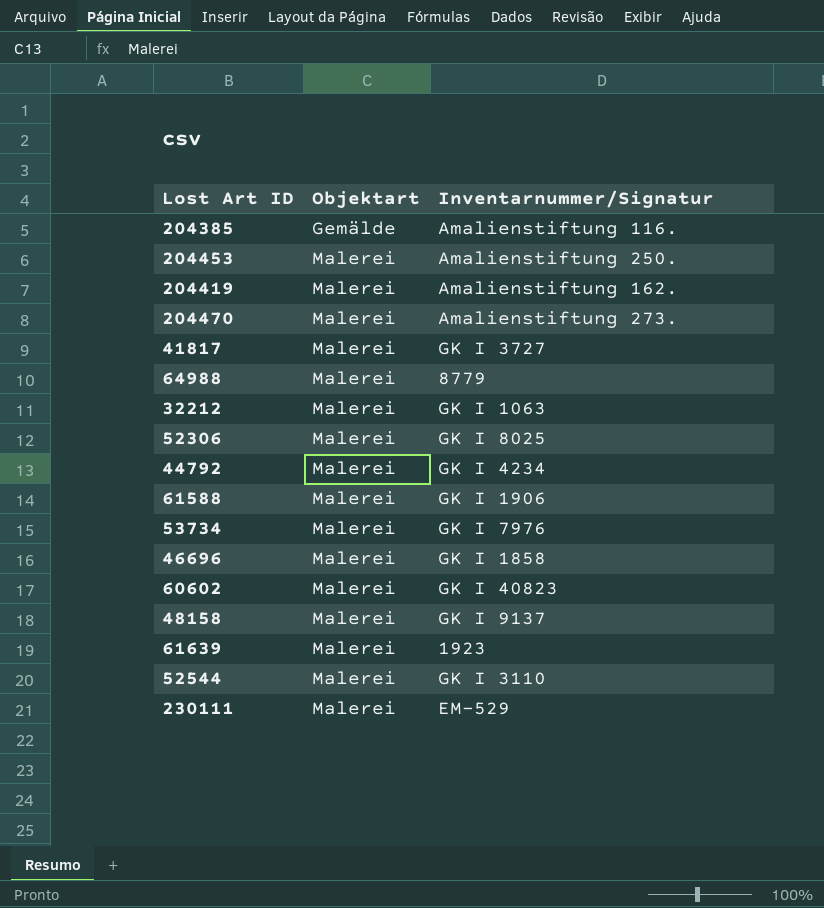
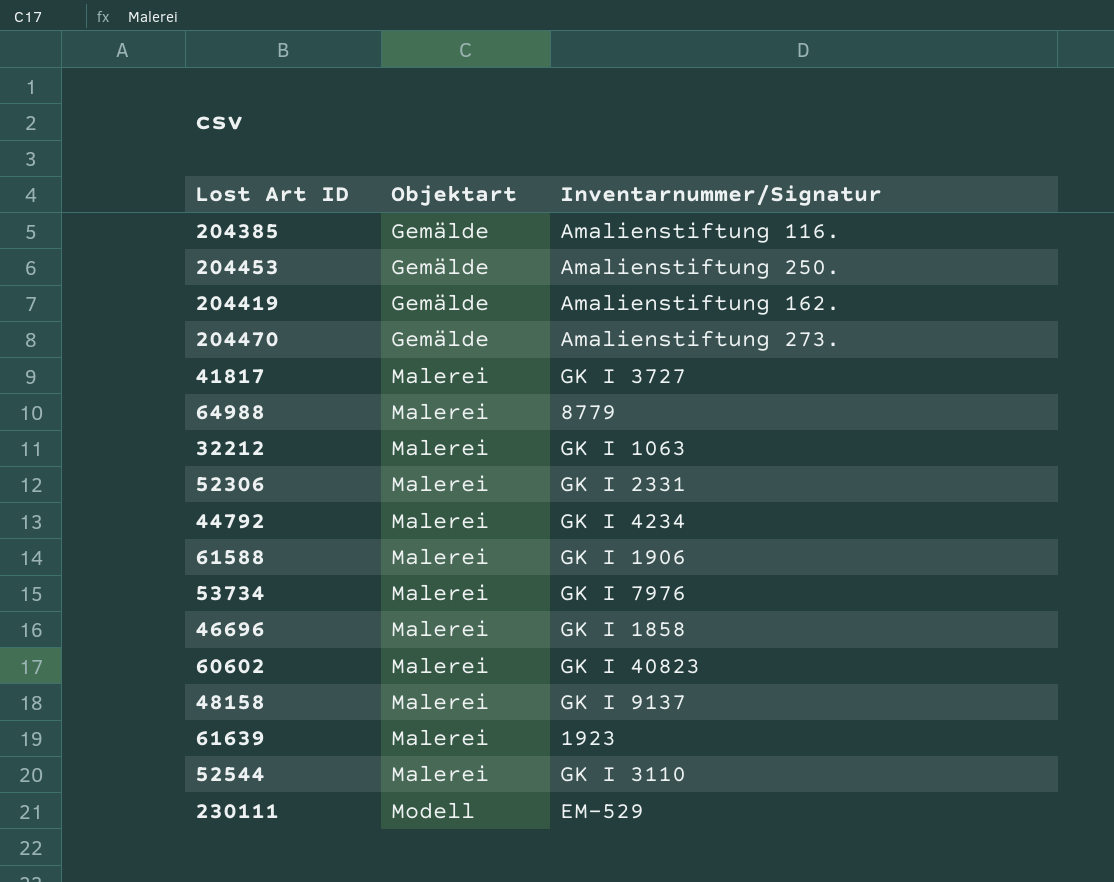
204453 | Objektart: Malerei -> Gemälde
204419 | Objektart: Malerei -> Gemälde
204470 | Objektart: Malerei -> Gemälde
52306 | Inventarnummer/Signatur: GK I 8025 -> GK I 2331
230111 | Objektart: Malerei -> Modell

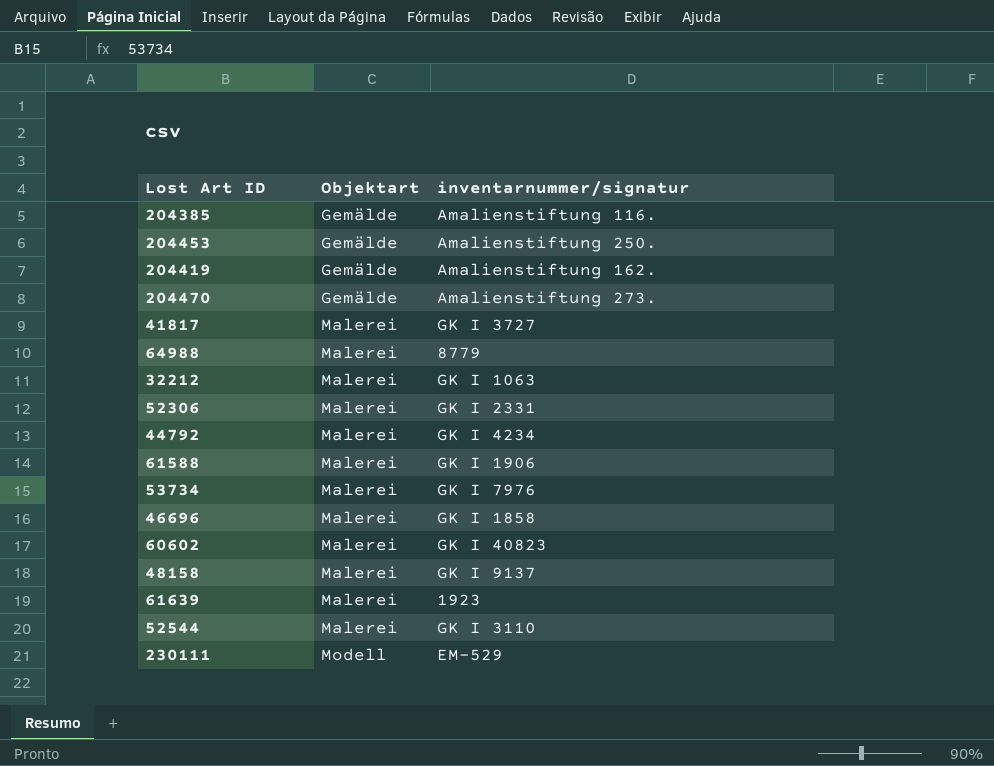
column name: Inventarnummer/Signatur -> inventarnummer/signatur

